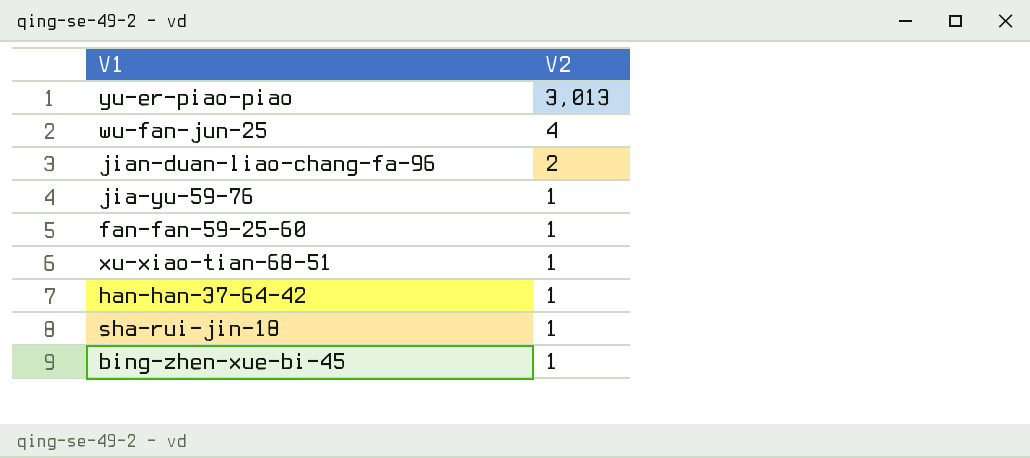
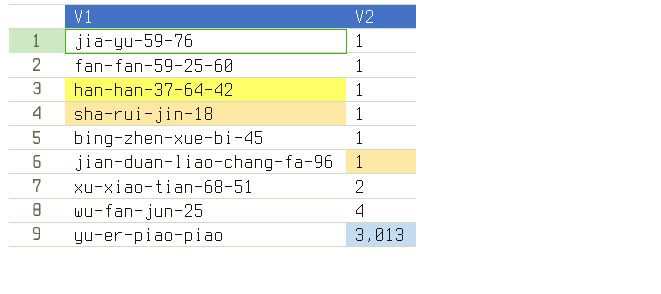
row order: V2 descending -> V2 ascending
jian-duan-liao-chang-fa-96 | V2: 2 -> 1
xu-xiao-tian-68-51 | V2: 1 -> 2

